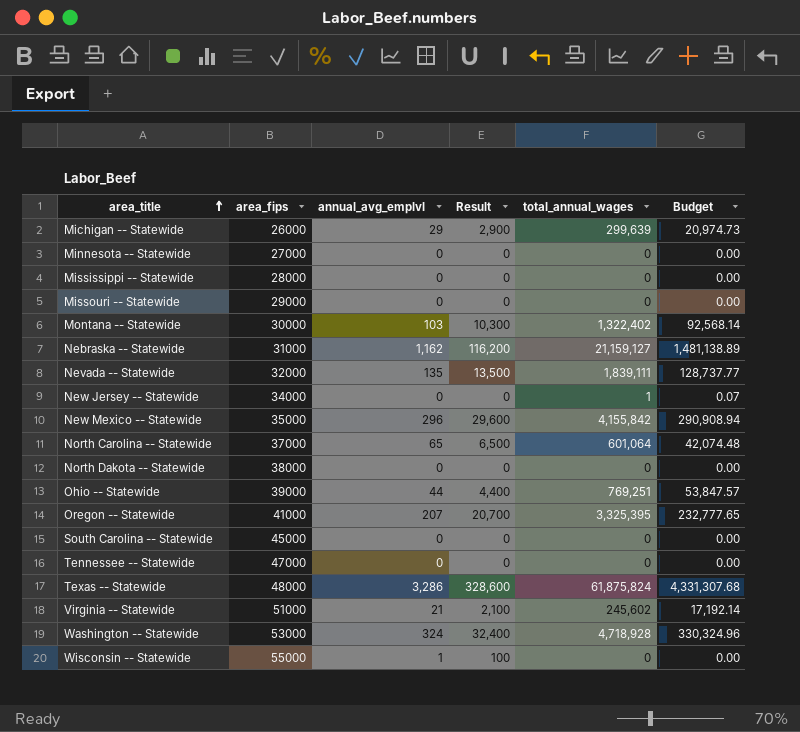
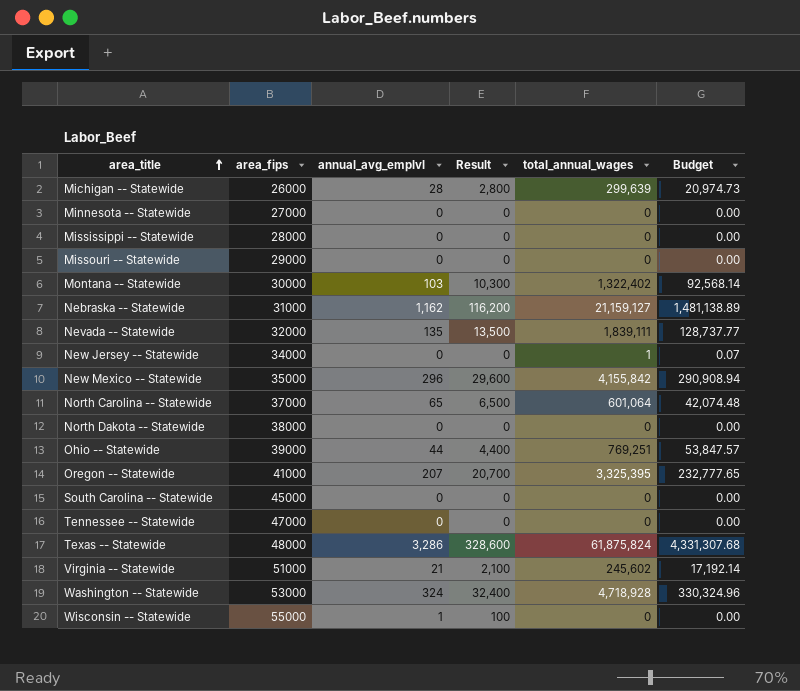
Michigan -- Statewide | annual_avg_emplvl: 29 -> 28
Michigan -- Statewide | Result: 2,900 -> 2,800

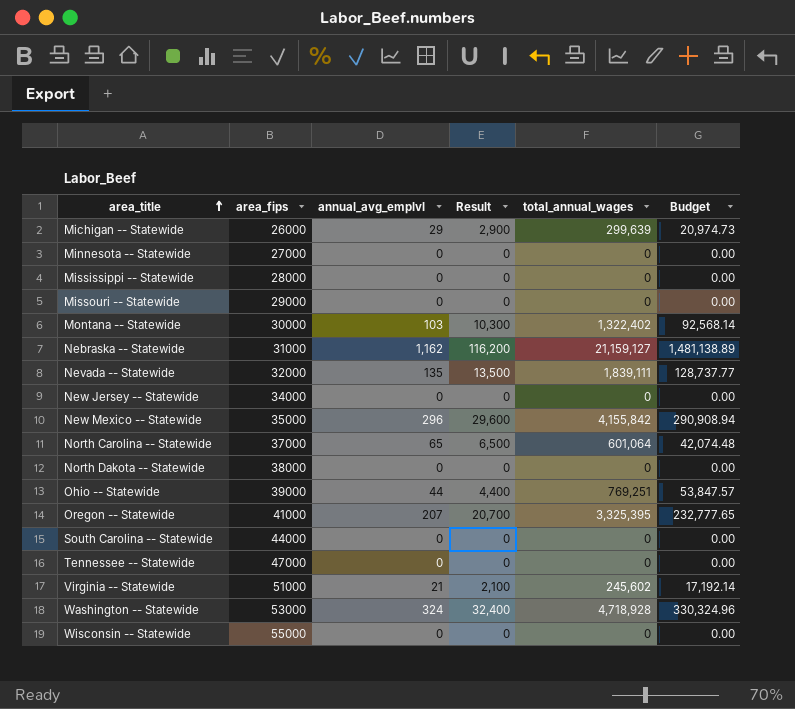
row Texas -- Statewide: 48000 | 3,286 | 328,600 | 61,875,824 | 4,331,307.68 -> none
Michigan -- Statewide | annual_avg_emplvl: 28 -> 29
Michigan -- Statewide | Result: 2,800 -> 2,900
New Jersey -- Statewide | total_annual_wages: 1 -> 0
New Jersey -- Statewide | Budget: 0.07 -> 0.00
South Carolina -- Statewide | area_fips: 45000 -> 44000
Wisconsin -- Statewide | annual_avg_emplvl: 1 -> 0
Wisconsin -- Statewide | Result: 100 -> 0

